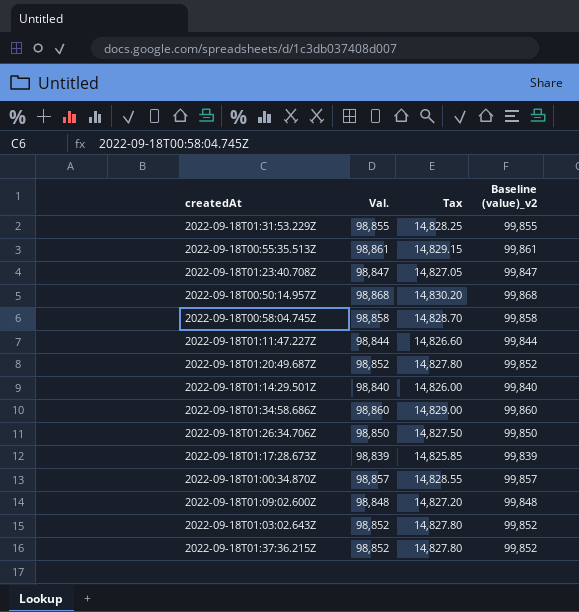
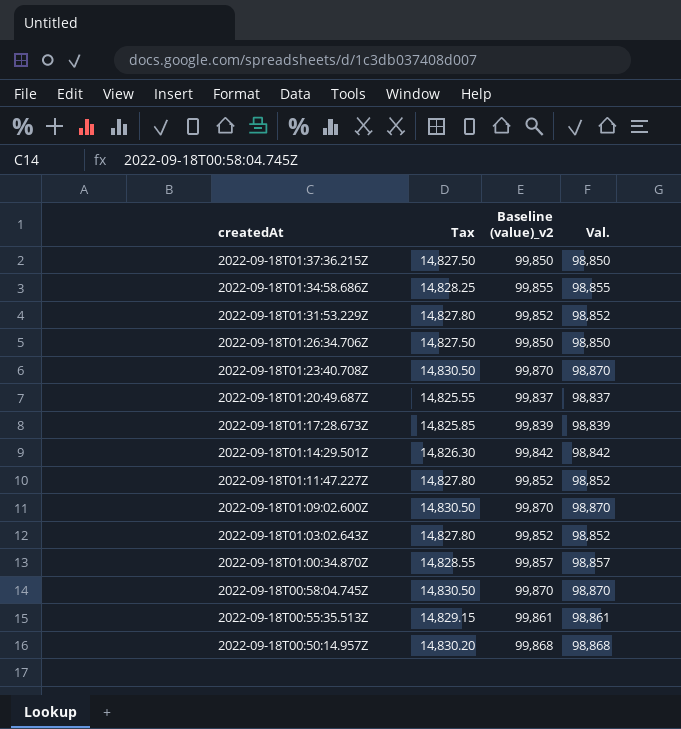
row order: none -> createdAt descending
column Val. | position: 2 -> 4
2022-09-18T01:37:36.215Z | Tax: 14,827.80 -> 14,827.50
2022-09-18T01:37:36.215Z | Baseline (value)_v2: 99,852 -> 99,850
2022-09-18T01:37:36.215Z | Val.: 98,852 -> 98,850
2022-09-18T01:34:58.686Z | Tax: 14,829.00 -> 14,828.25
2022-09-18T01:34:58.686Z | Baseline (value)_v2: 99,860 -> 99,855
2022-09-18T01:34:58.686Z | Val.: 98,860 -> 98,855
2022-09-18T01:31:53.229Z | Tax: 14,828.25 -> 14,827.80
2022-09-18T01:31:53.229Z | Baseline (value)_v2: 99,855 -> 99,852
2022-09-18T01:31:53.229Z | Val.: 98,855 -> 98,852
2022-09-18T01:23:40.708Z | Tax: 14,827.05 -> 14,830.50
2022-09-18T01:23:40.708Z | Baseline (value)_v2: 99,847 -> 99,870
2022-09-18T01:23:40.708Z | Val.: 98,847 -> 98,870
2022-09-18T01:20:49.687Z | Tax: 14,827.80 -> 14,825.55
2022-09-18T01:20:49.687Z | Baseline (value)_v2: 99,852 -> 99,837
2022-09-18T01:20:49.687Z | Val.: 98,852 -> 98,837
2022-09-18T01:14:29.501Z | Tax: 14,826.00 -> 14,826.30
2022-09-18T01:14:29.501Z | Baseline (value)_v2: 99,840 -> 99,842
2022-09-18T01:14:29.501Z | Val.: 98,840 -> 98,842
2022-09-18T01:11:47.227Z | Tax: 14,826.60 -> 14,827.80
2022-09-18T01:11:47.227Z | Baseline (value)_v2: 99,844 -> 99,852
2022-09-18T01:11:47.227Z | Val.: 98,844 -> 98,852
2022-09-18T01:09:02.600Z | Tax: 14,827.20 -> 14,830.50
2022-09-18T01:09:02.600Z | Baseline (value)_v2: 99,848 -> 99,870
2022-09-18T01:09:02.600Z | Val.: 98,848 -> 98,870
2022-09-18T00:58:04.745Z | Tax: 14,828.70 -> 14,830.50
2022-09-18T00:58:04.745Z | Baseline (value)_v2: 99,858 -> 99,870
2022-09-18T00:58:04.745Z | Val.: 98,858 -> 98,870

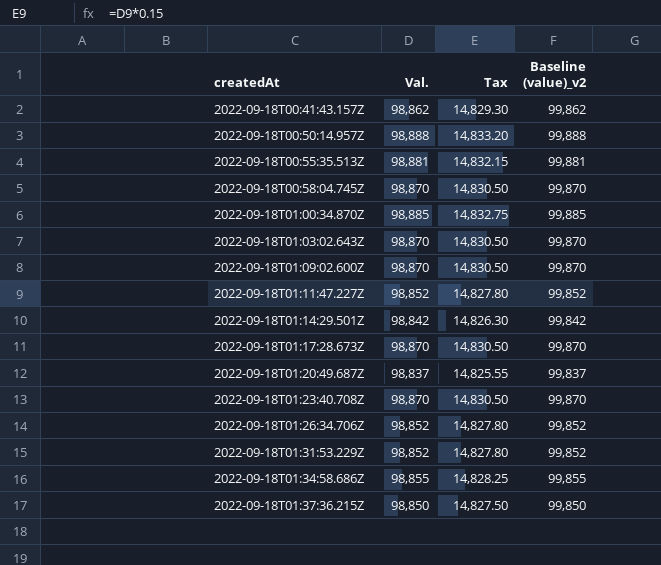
row order: createdAt descending -> createdAt ascending
column Val. | position: 4 -> 2
row 2022-09-18T00:41:43.157Z: none -> 98,862 | 14,829.30 | 99,862
2022-09-18T00:50:14.957Z | Val.: 98,868 -> 98,888
2022-09-18T00:50:14.957Z | Tax: 14,830.20 -> 14,833.20
2022-09-18T00:50:14.957Z | Baseline (value)_v2: 99,868 -> 99,888
2022-09-18T00:55:35.513Z | Val.: 98,861 -> 98,881
2022-09-18T00:55:35.513Z | Tax: 14,829.15 -> 14,832.15
2022-09-18T00:55:35.513Z | Baseline (value)_v2: 99,861 -> 99,881
2022-09-18T01:00:34.870Z | Val.: 98,857 -> 98,885
2022-09-18T01:00:34.870Z | Tax: 14,828.55 -> 14,832.75
2022-09-18T01:00:34.870Z | Baseline (value)_v2: 99,857 -> 99,885
2022-09-18T01:03:02.643Z | Val.: 98,852 -> 98,870
2022-09-18T01:03:02.643Z | Tax: 14,827.80 -> 14,830.50
2022-09-18T01:03:02.643Z | Baseline (value)_v2: 99,852 -> 99,870
2022-09-18T01:17:28.673Z | Val.: 98,839 -> 98,870
2022-09-18T01:17:28.673Z | Tax: 14,825.85 -> 14,830.50
2022-09-18T01:17:28.673Z | Baseline (value)_v2: 99,839 -> 99,870
2022-09-18T01:26:34.706Z | Val.: 98,850 -> 98,852
2022-09-18T01:26:34.706Z | Tax: 14,827.50 -> 14,827.80
2022-09-18T01:26:34.706Z | Baseline (value)_v2: 99,850 -> 99,852

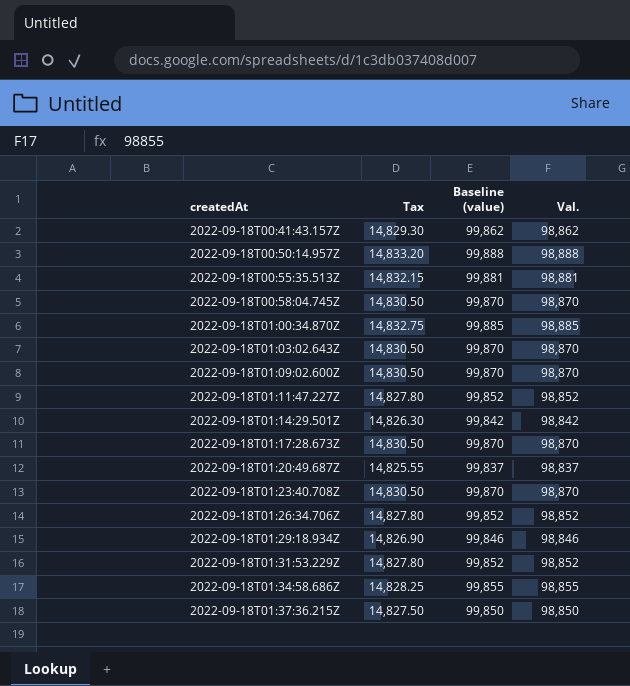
column name: Baseline (value)_v2 -> Baseline (value)
column Val. | position: 2 -> 4
row 2022-09-18T01:29:18.934Z: none -> 14,826.90 | 99,846 | 98,846

